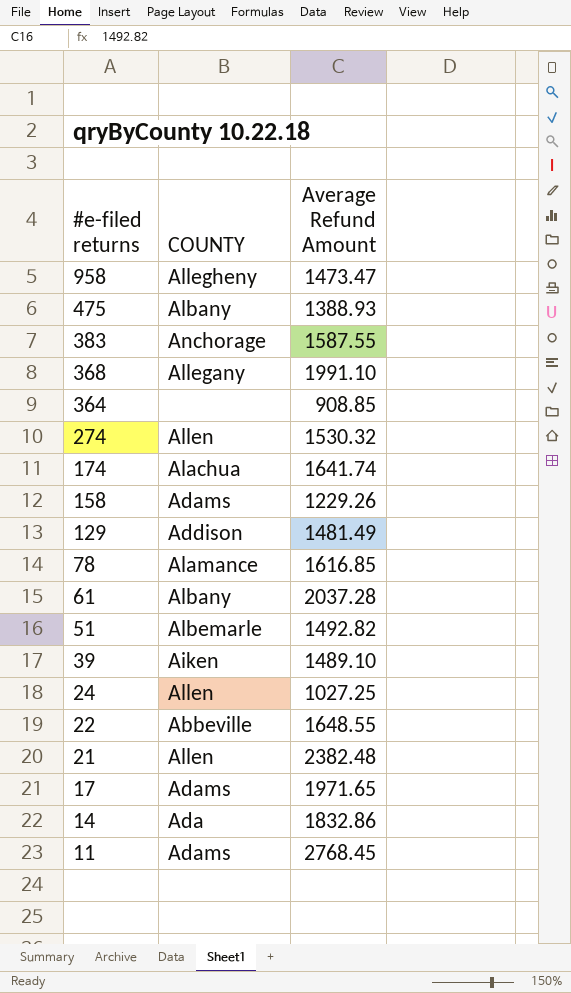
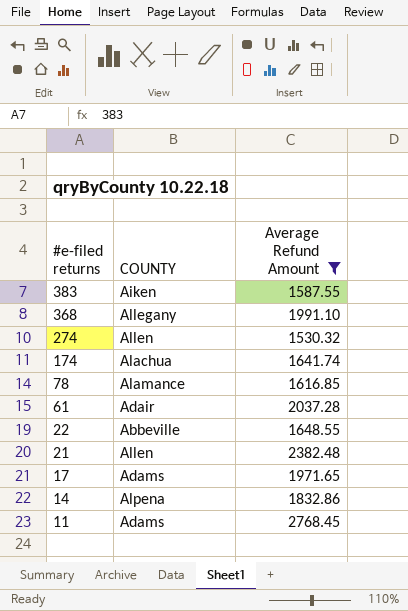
filter: none -> Average Refund Amount >= 1530.32
383 | COUNTY: Anchorage -> Aiken
61 | COUNTY: Albany -> Adair
14 | COUNTY: Ada -> Alpena

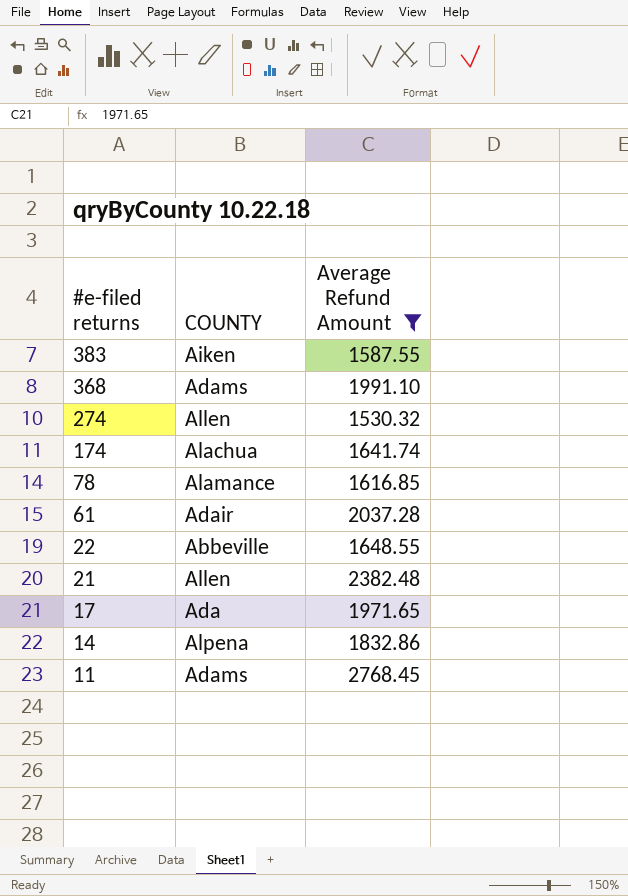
368 | COUNTY: Allegany -> Adams
17 | COUNTY: Adams -> Ada

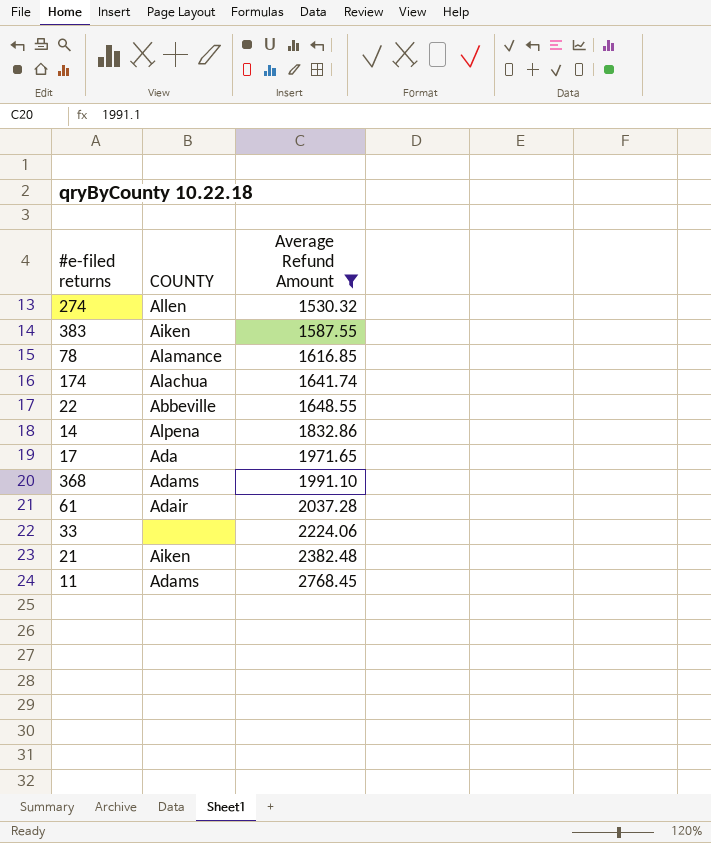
row order: #e-filed returns descending -> Average Refund Amount ascending
row 33: none -> none | 2224.06
21 | COUNTY: Allen -> Aiken

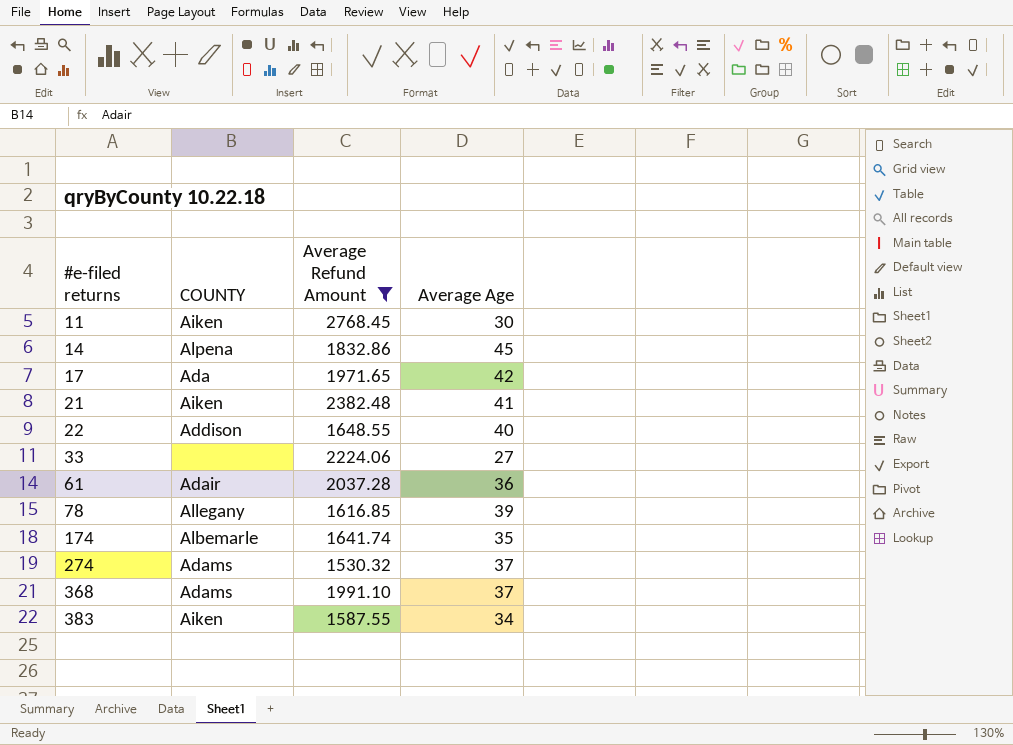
row order: Average Refund Amount ascending -> #e-filed returns ascending
column Average Age | position: none -> 4
11 | COUNTY: Adams -> Aiken
22 | COUNTY: Abbeville -> Addison
78 | COUNTY: Alamance -> Allegany
174 | COUNTY: Alachua -> Albemarle
274 | COUNTY: Allen -> Adams

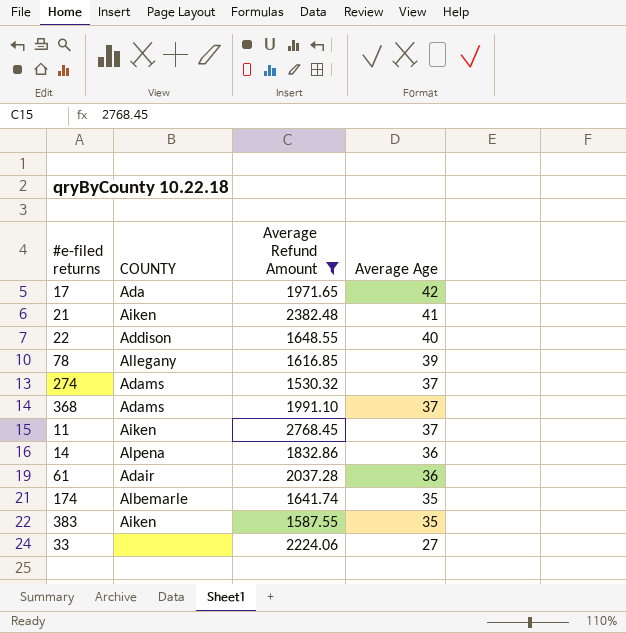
row order: #e-filed returns ascending -> Average Age descending
11 | Average Age: 30 -> 37
14 | Average Age: 45 -> 36
383 | Average Age: 34 -> 35

